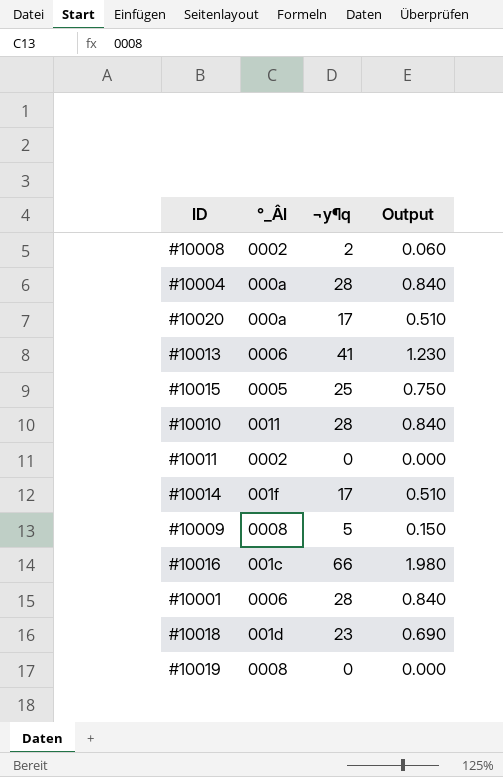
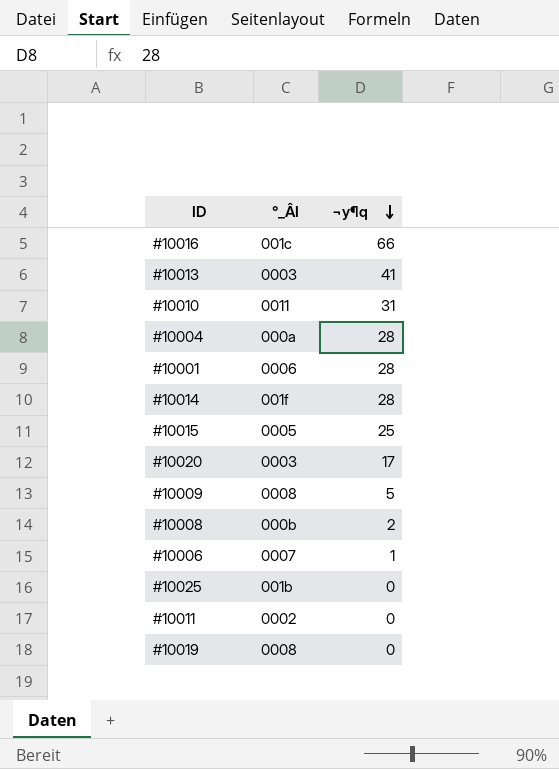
row order: none -> ¬y¶q descending
column Output | formula: [¬y¶q] * 0.03 -> none
row #10018: 001d | 23 | 0.690 -> none
#10013 | °_ÂI: 0006 -> 0003
#10010 | ¬y¶q: 28 -> 31
#10014 | ¬y¶q: 17 -> 28
#10020 | °_ÂI: 000a -> 0003
#10008 | °_ÂI: 0002 -> 000b
row #10006: none -> 0007 | 1
row #10025: none -> 001b | 0

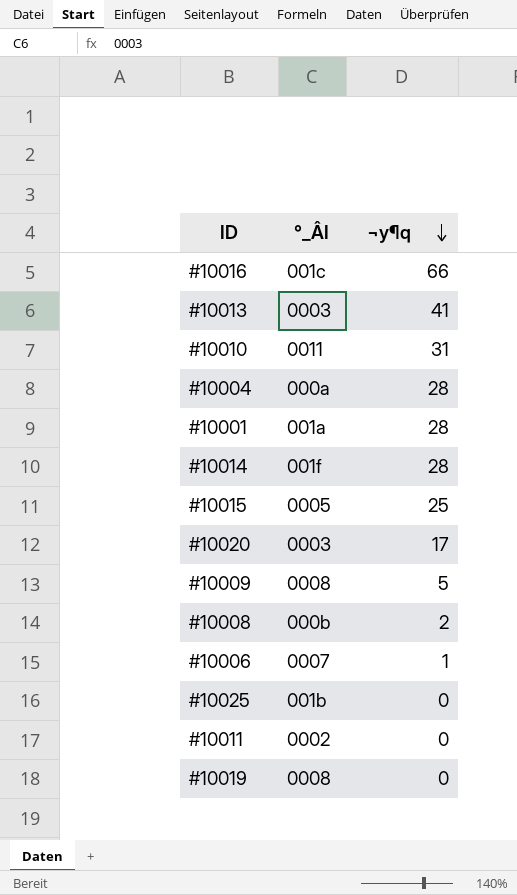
#10001 | °_ÂI: 0006 -> 001a

